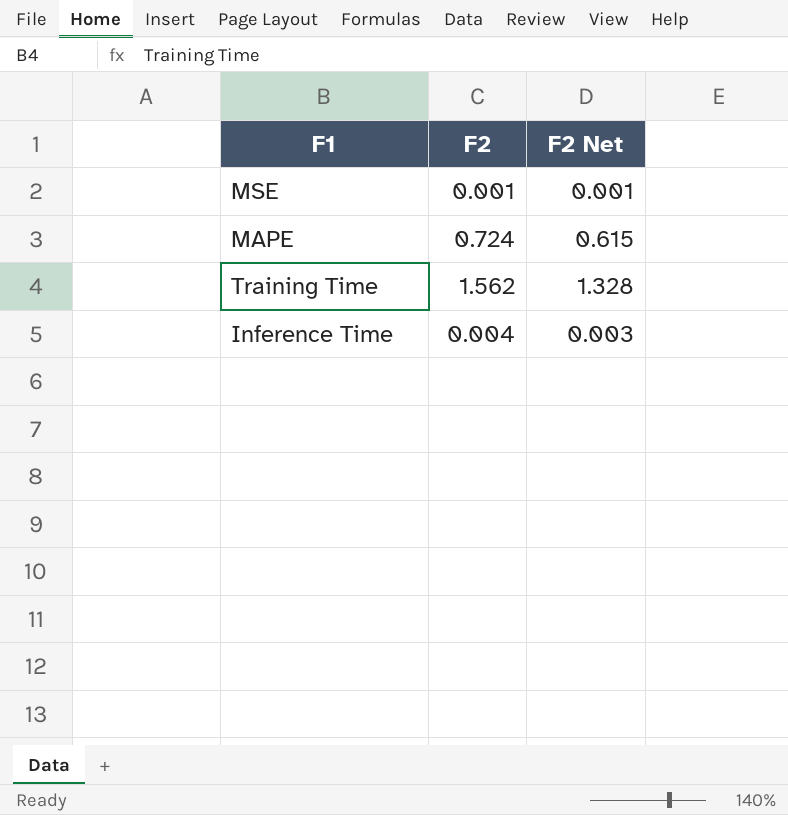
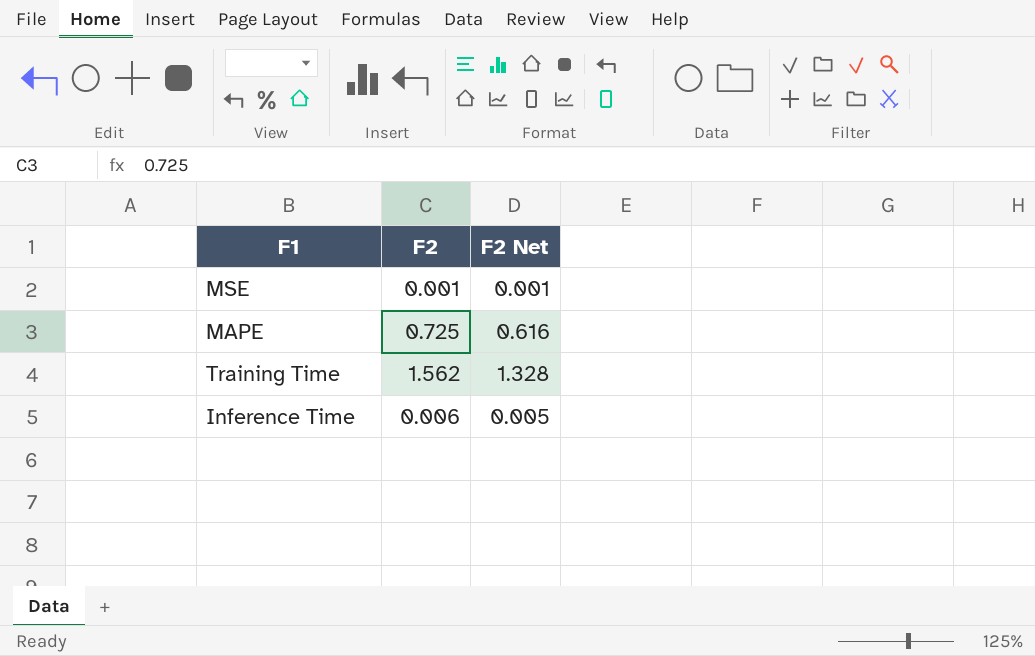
MAPE | F2: 0.724 -> 0.725
MAPE | F2 Net: 0.615 -> 0.616
Inference Time | F2: 0.004 -> 0.006
Inference Time | F2 Net: 0.003 -> 0.005

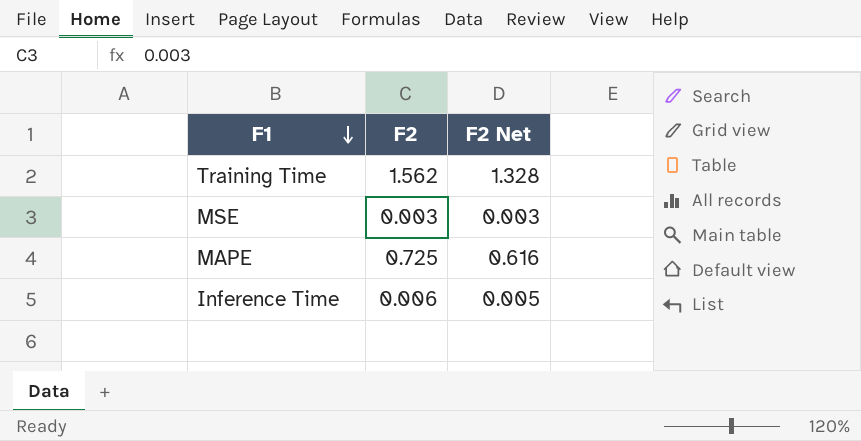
row order: none -> F1 descending
MSE | F2: 0.001 -> 0.003
MSE | F2 Net: 0.001 -> 0.003

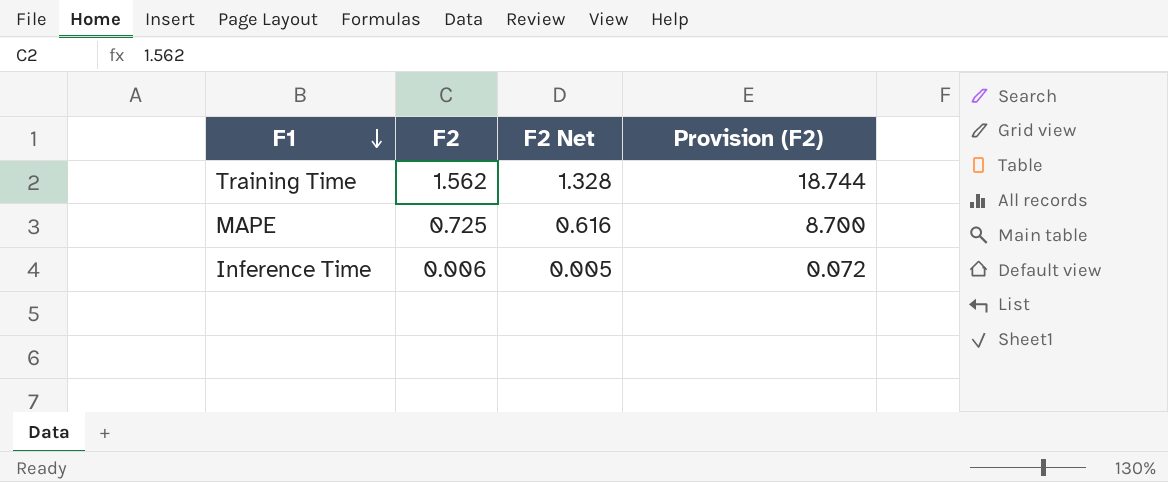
column Provision (F2) | formula: none -> [F2] * 12
row MSE: 0.003 | 0.003 -> none

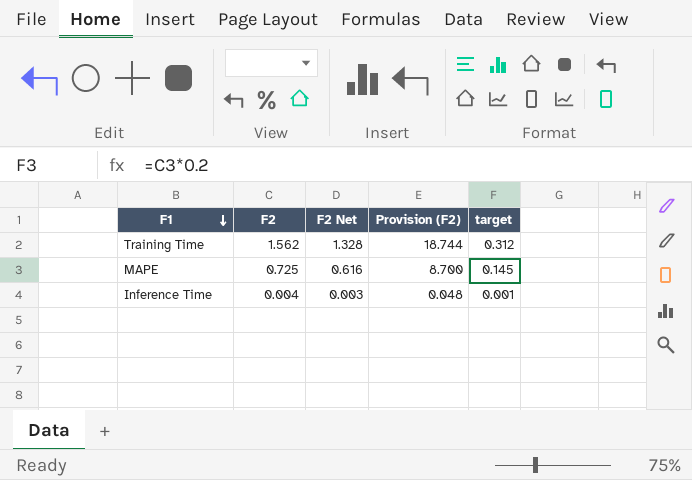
column target | formula: none -> [F2] * 0.2
Inference Time | F2: 0.006 -> 0.004
Inference Time | F2 Net: 0.005 -> 0.003
Inference Time | Provision (F2): 0.072 -> 0.048

